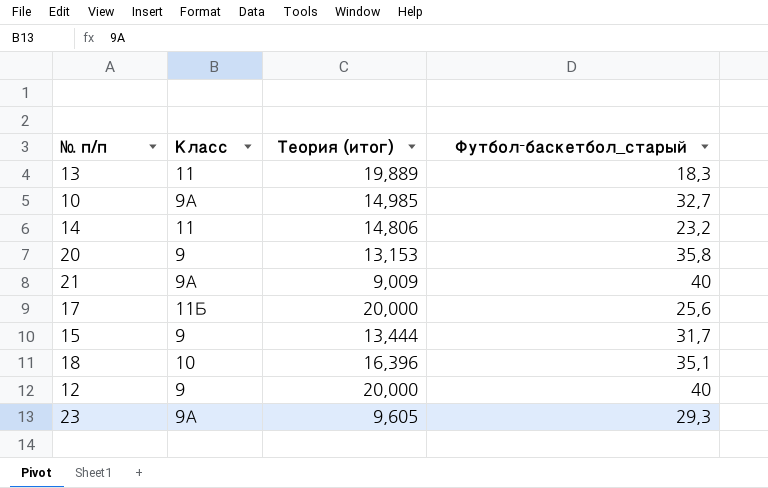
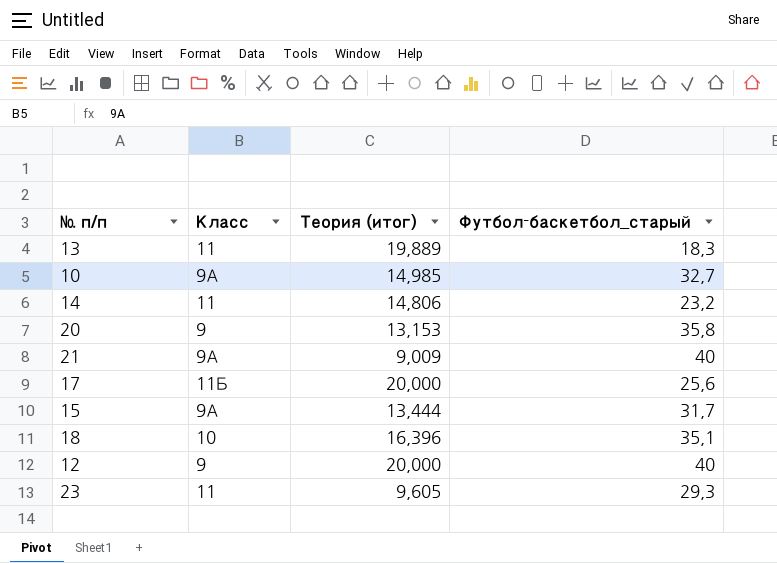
15 | Класс: 9 -> 9А
23 | Класс: 9А -> 11

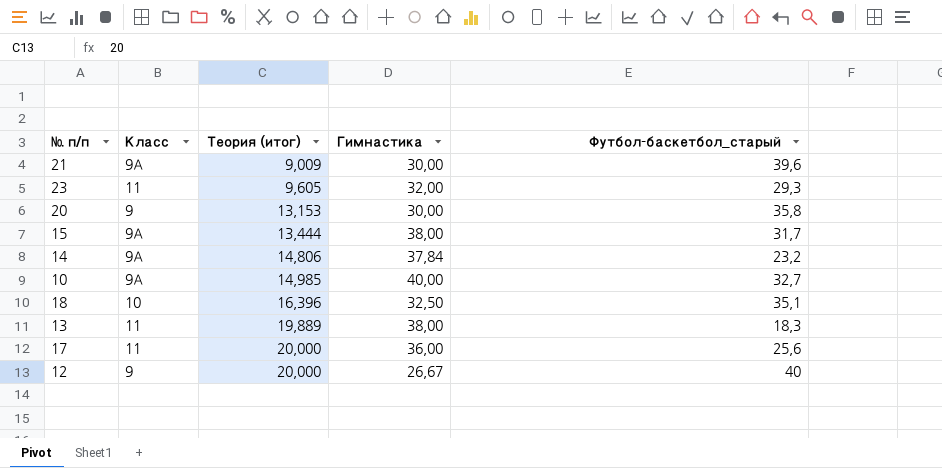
row order: none -> Теория (итог) ascending
column Гимнастика | position: none -> 4
21 | Футбол-баскетбол_старый: 40 -> 39,6
14 | Класс: 11 -> 9А
17 | Класс: 11Б -> 11

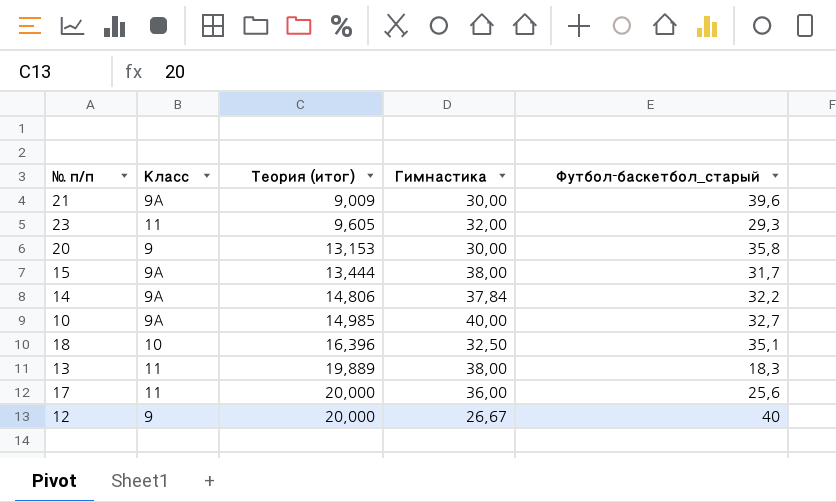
14 | Футбол-баскетбол_старый: 23,2 -> 32,2

